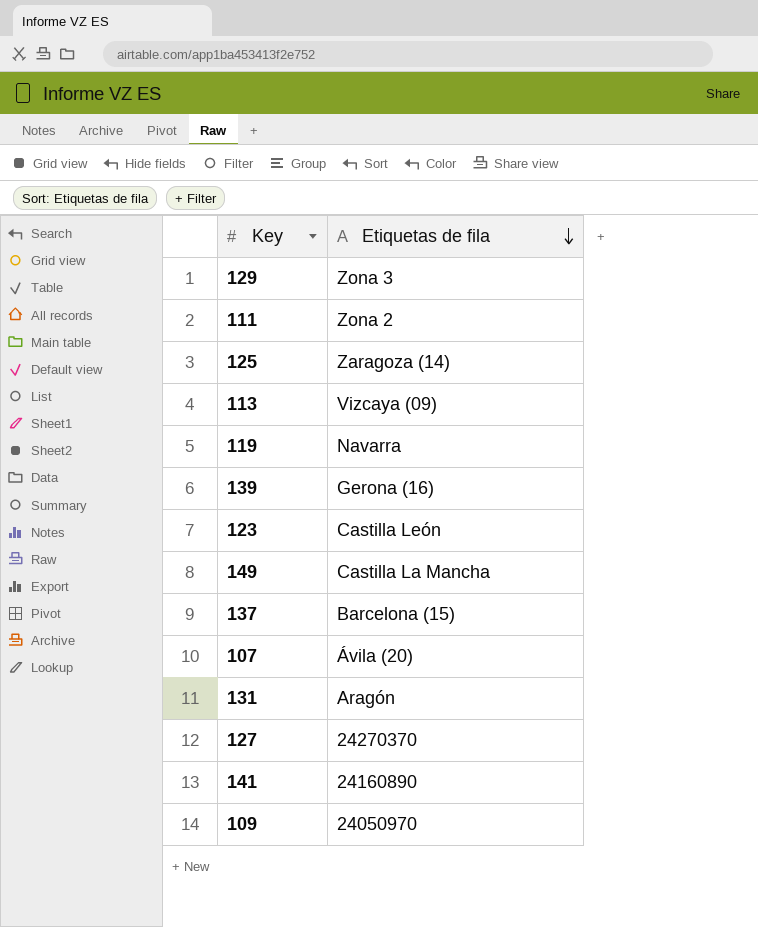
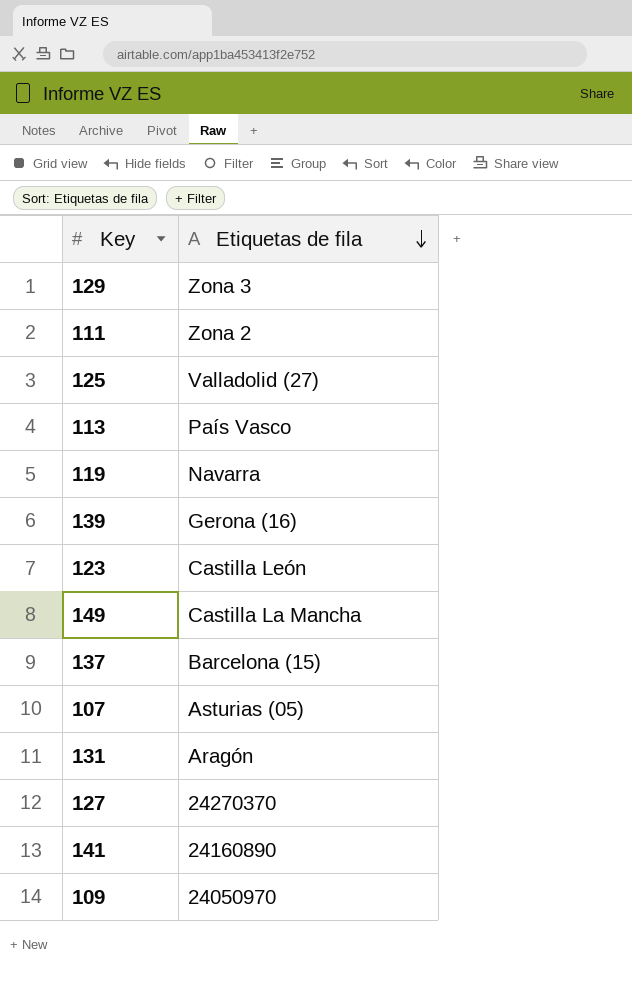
125 | Etiquetas de fila: Zaragoza (14) -> Valladolid (27)
113 | Etiquetas de fila: Vizcaya (09) -> País Vasco
107 | Etiquetas de fila: Ávila (20) -> Asturias (05)

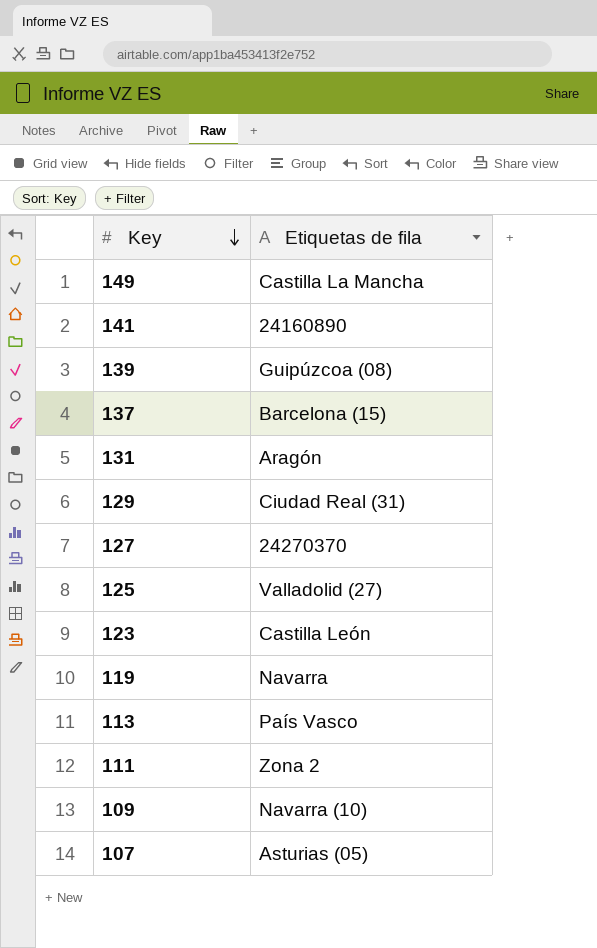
row order: Etiquetas de fila descending -> Key descending
139 | Etiquetas de fila: Gerona (16) -> Guipúzcoa (08)
129 | Etiquetas de fila: Zona 3 -> Ciudad Real (31)
109 | Etiquetas de fila: 24050970 -> Navarra (10)

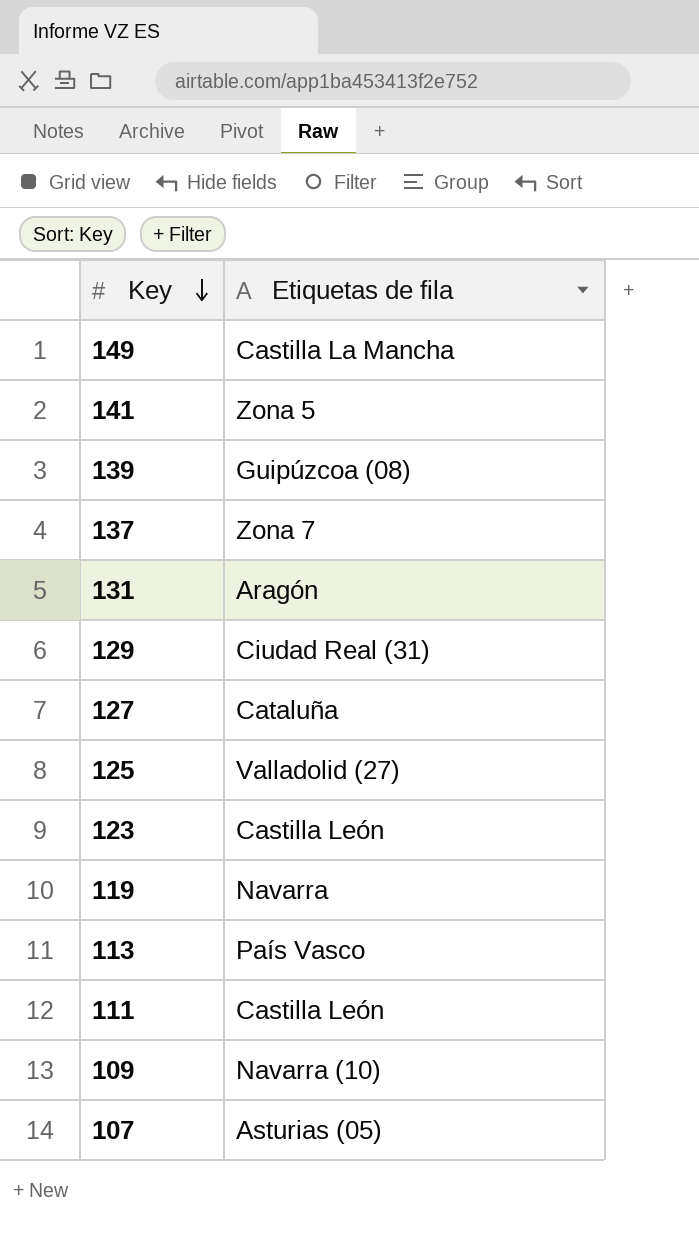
141 | Etiquetas de fila: 24160890 -> Zona 5
137 | Etiquetas de fila: Barcelona (15) -> Zona 7
127 | Etiquetas de fila: 24270370 -> Cataluña
111 | Etiquetas de fila: Zona 2 -> Castilla León

